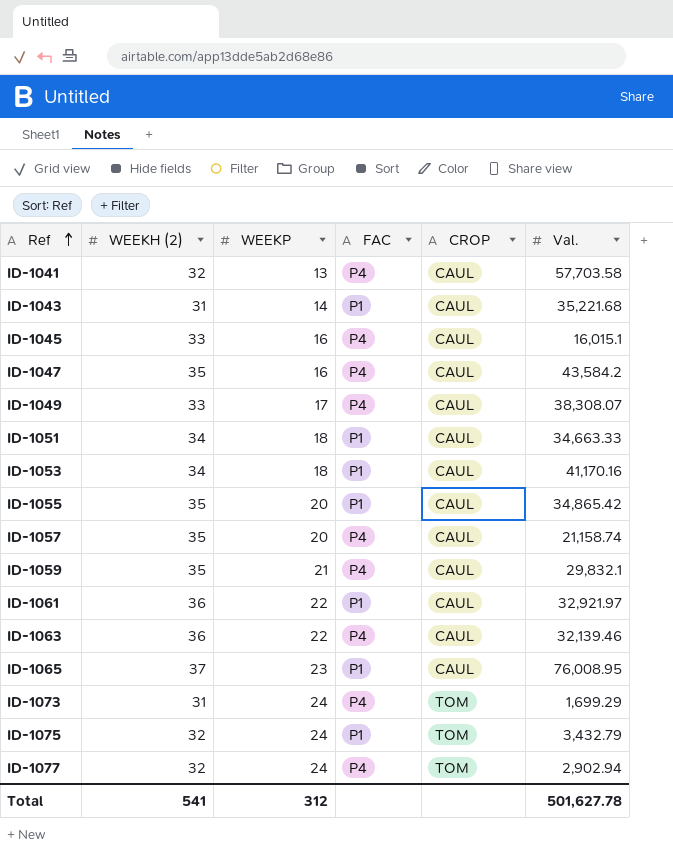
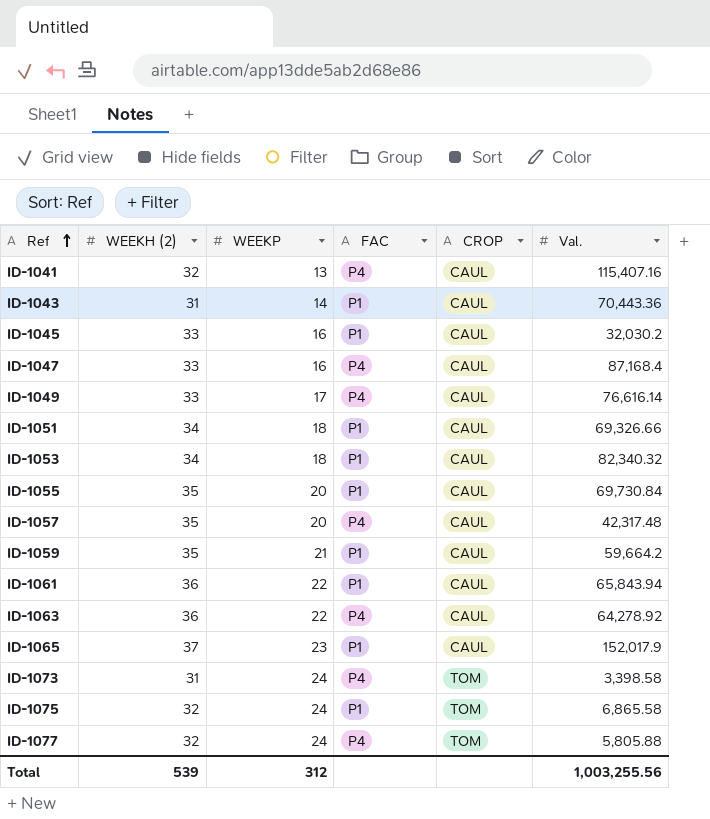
ID-1041 | Val.: 57,703.58 -> 115,407.16
ID-1043 | Val.: 35,221.68 -> 70,443.36
ID-1045 | FAC: P4 -> P1
ID-1045 | Val.: 16,015.1 -> 32,030.2
ID-1047 | WEEKH (2): 35 -> 33
ID-1047 | Val.: 43,584.2 -> 87,168.4
ID-1049 | Val.: 38,308.07 -> 76,616.14
ID-1051 | Val.: 34,663.33 -> 69,326.66
ID-1053 | Val.: 41,170.16 -> 82,340.32
ID-1055 | Val.: 34,865.42 -> 69,730.84
ID-1057 | Val.: 21,158.74 -> 42,317.48
ID-1059 | FAC: P4 -> P1
ID-1059 | Val.: 29,832.1 -> 59,664.2
ID-1061 | Val.: 32,921.97 -> 65,843.94
ID-1063 | Val.: 32,139.46 -> 64,278.92
ID-1065 | Val.: 76,008.95 -> 152,017.9
ID-1073 | Val.: 1,699.29 -> 3,398.58
ID-1075 | Val.: 3,432.79 -> 6,865.58
ID-1077 | Val.: 2,902.94 -> 5,805.88
Total | WEEKH (2): 541 -> 539
Total | Val.: 501,627.78 -> 1,003,255.56

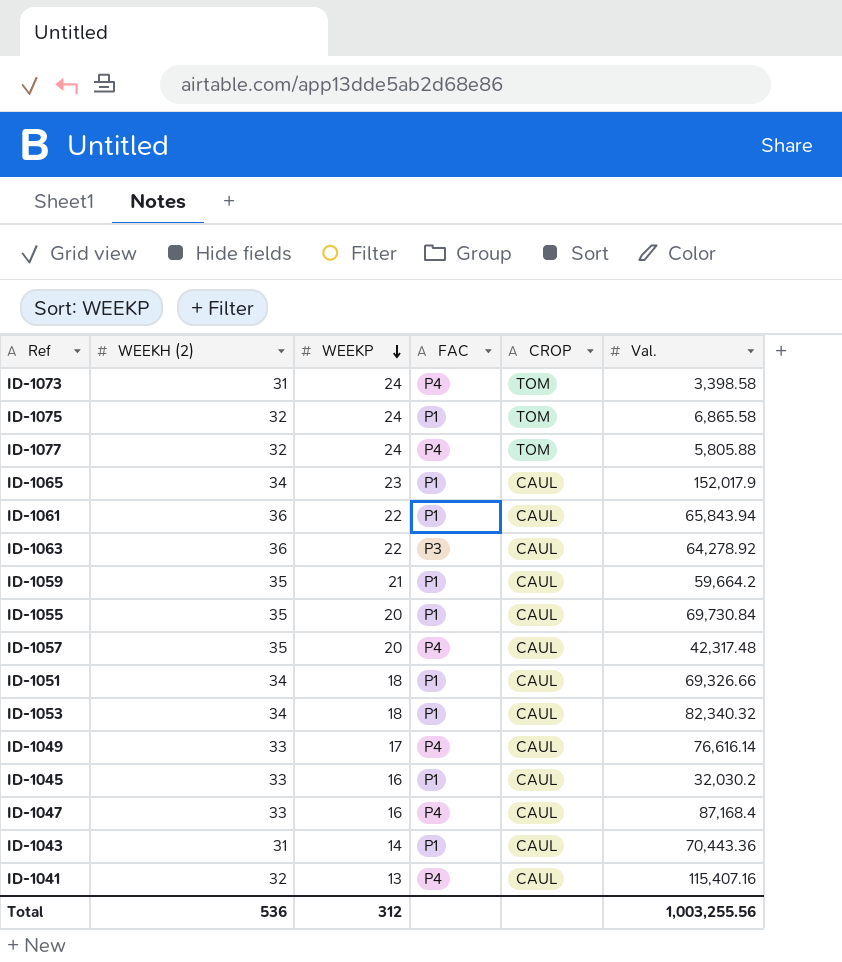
row order: Ref ascending -> WEEKP descending
ID-1065 | WEEKH (2): 37 -> 34
ID-1063 | FAC: P4 -> P3
Total | WEEKH (2): 539 -> 536

